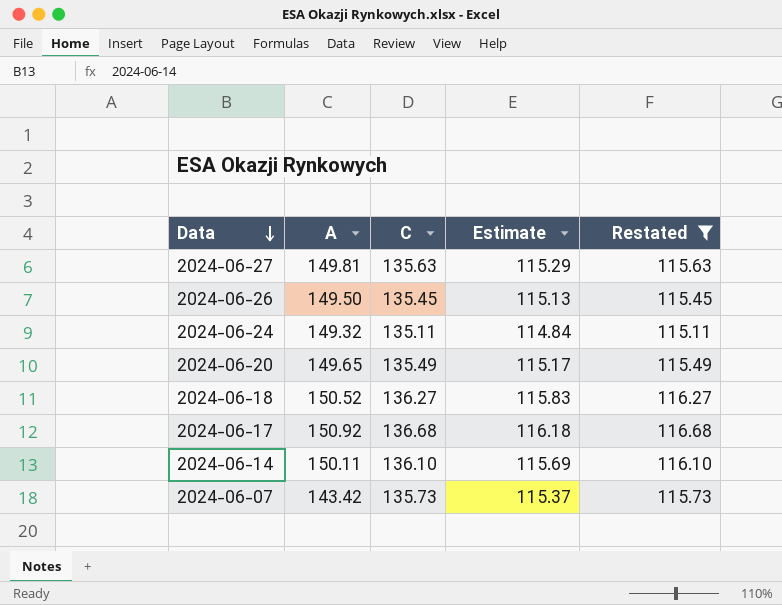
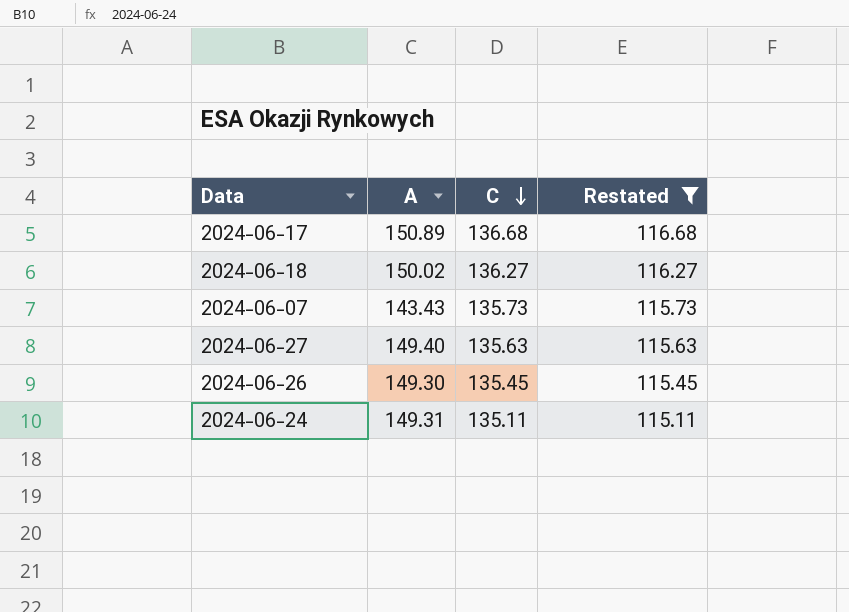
row order: Data descending -> C descending
column Estimate | formula: [C] * 0.85 -> none
row 2024-06-20: 149.65 | 135.49 | 115.17 | 115.49 -> none
row 2024-06-14: 150.11 | 136.10 | 115.69 | 116.10 -> none
2024-06-17 | A: 150.92 -> 150.89
2024-06-18 | A: 150.52 -> 150.02
2024-06-07 | A: 143.42 -> 143.43
2024-06-27 | A: 149.81 -> 149.40
2024-06-26 | A: 149.50 -> 149.30
2024-06-24 | A: 149.32 -> 149.31

